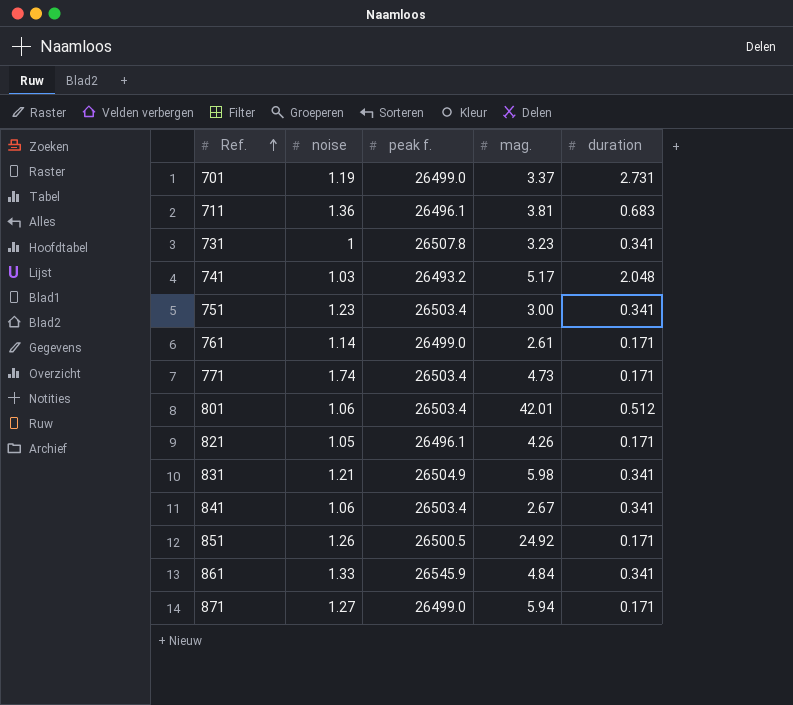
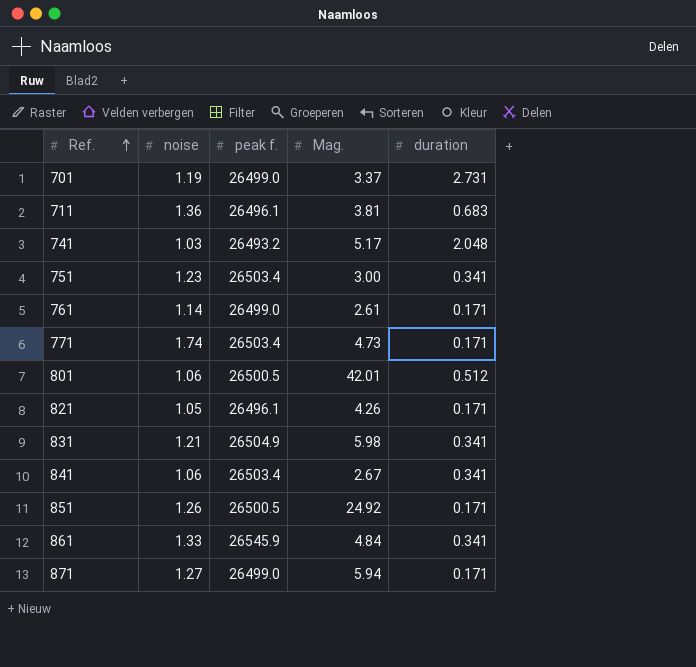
column name: mag. -> Mag.
row 731: 1 | 26507.8 | 3.23 | 0.341 -> none
801 | peak f.: 26503.4 -> 26500.5

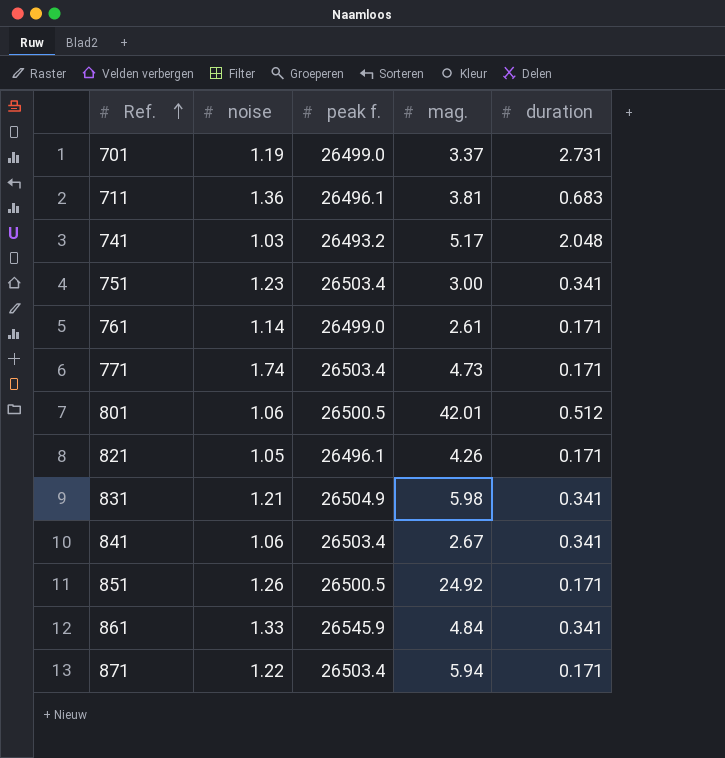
column name: Mag. -> mag.
871 | noise: 1.27 -> 1.22
871 | peak f.: 26499.0 -> 26503.4

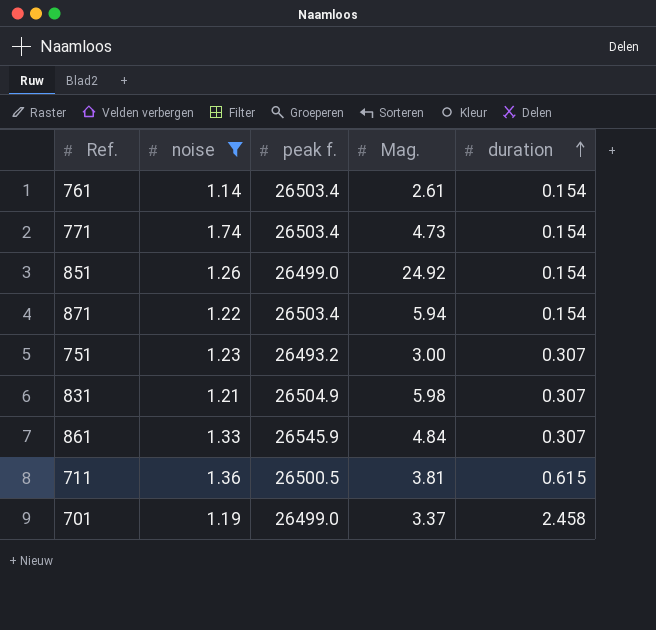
filter: none -> noise >= 1.14
row order: Ref. ascending -> duration ascending
column name: mag. -> Mag.
761 | peak f.: 26499.0 -> 26503.4
761 | duration: 0.171 -> 0.154
771 | duration: 0.171 -> 0.154
851 | peak f.: 26500.5 -> 26499.0
851 | duration: 0.171 -> 0.154
871 | duration: 0.171 -> 0.154
751 | peak f.: 26503.4 -> 26493.2
751 | duration: 0.341 -> 0.307
831 | duration: 0.341 -> 0.307
861 | duration: 0.341 -> 0.307
711 | peak f.: 26496.1 -> 26500.5
711 | duration: 0.683 -> 0.615
701 | duration: 2.731 -> 2.458

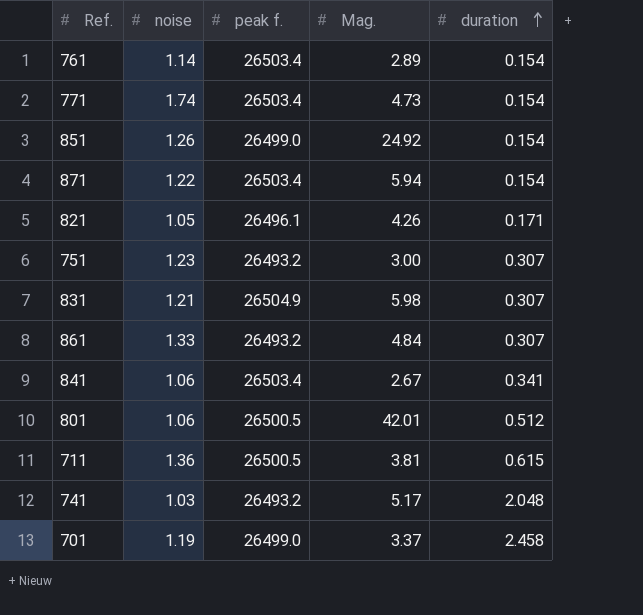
filter: noise >= 1.14 -> none
761 | Mag.: 2.61 -> 2.89
861 | peak f.: 26545.9 -> 26493.2

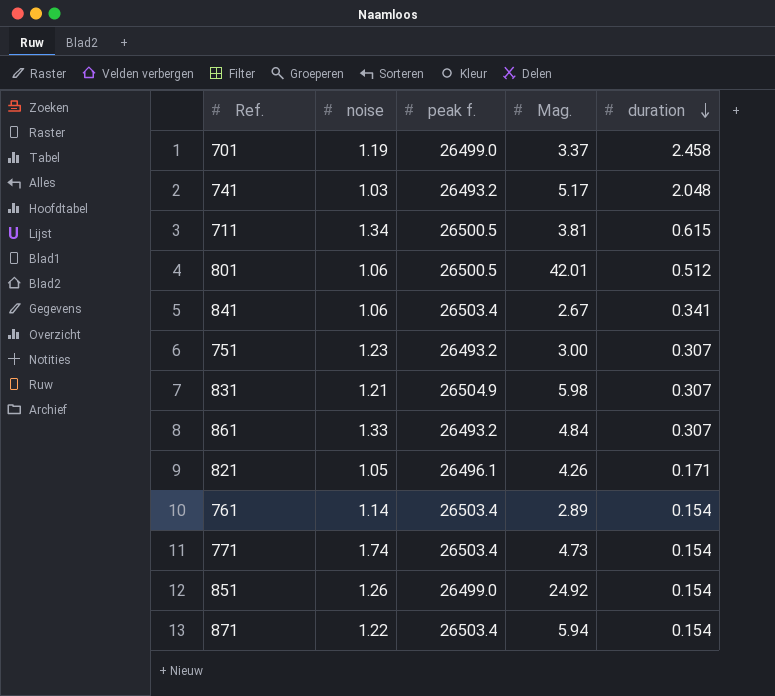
row order: duration ascending -> duration descending
711 | noise: 1.36 -> 1.34

